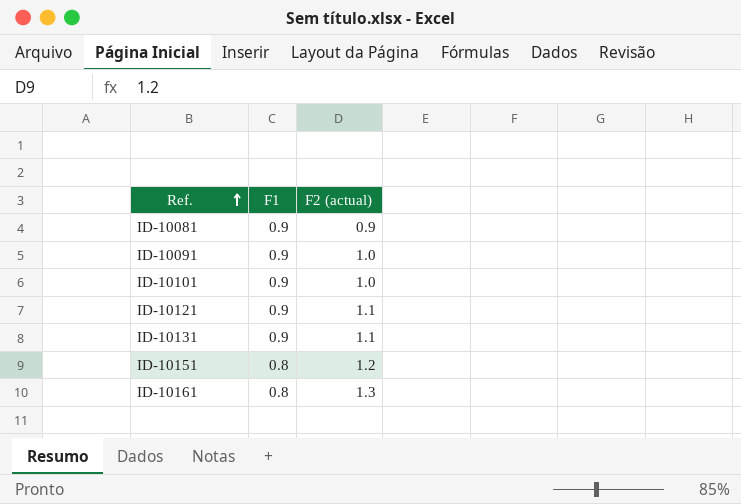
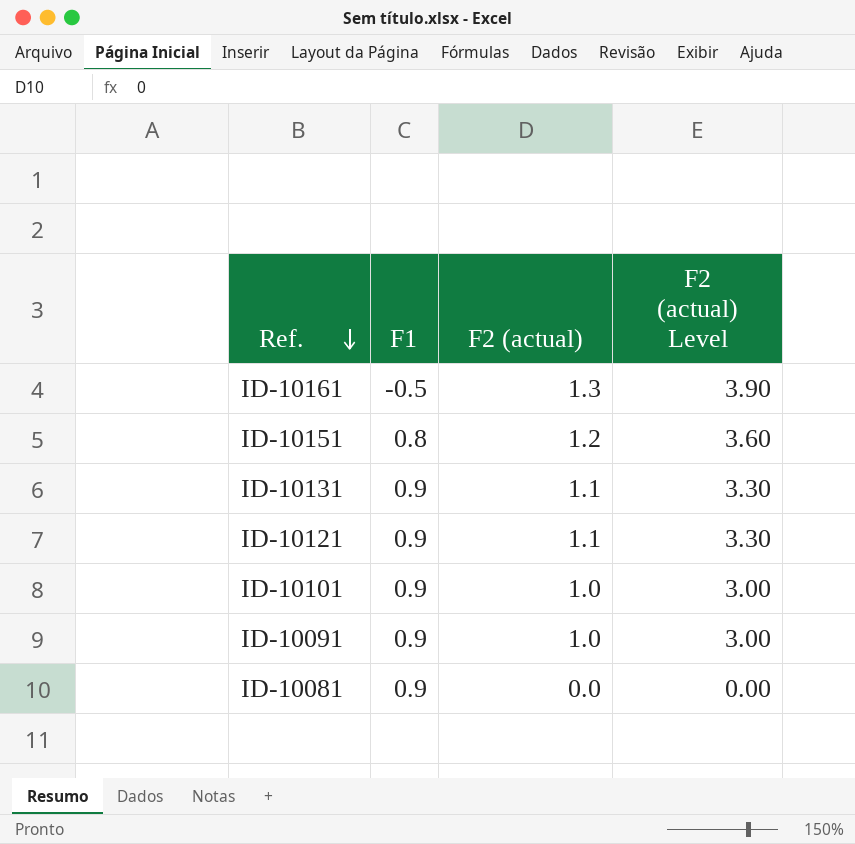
row order: Ref. ascending -> Ref. descending
column F2 (actual) Level | formula: none -> [F2 (actual)] * 3
ID-10161 | F1: 0.8 -> -0.5
ID-10081 | F2 (actual): 0.9 -> 0.0

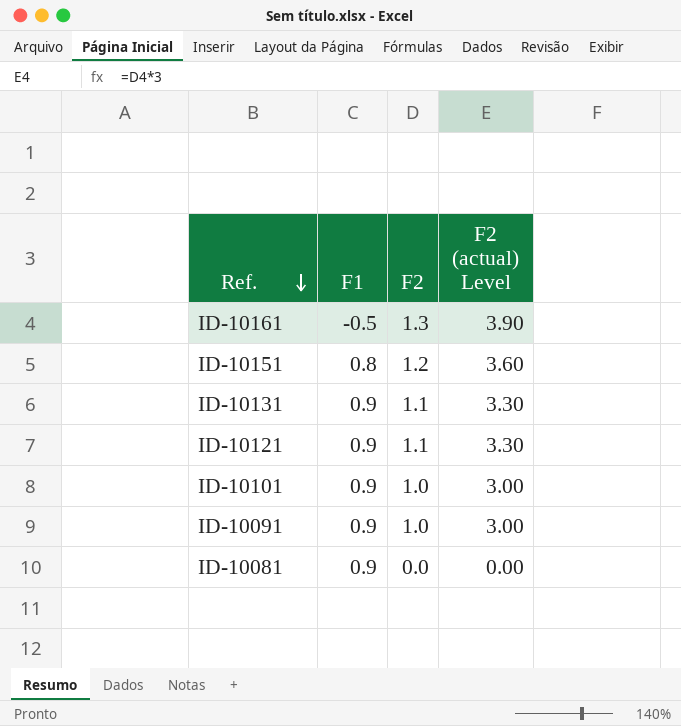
column name: F2 (actual) -> F2

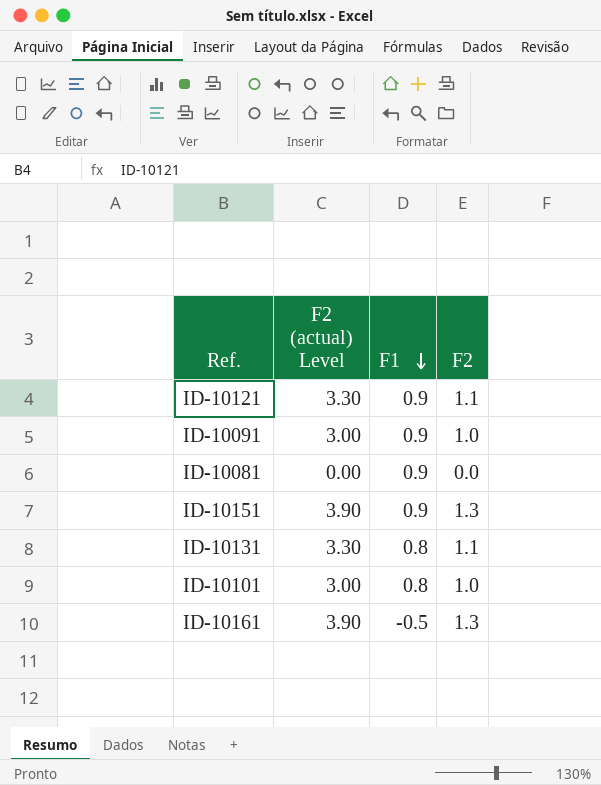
row order: Ref. descending -> F1 descending
column F2 (actual) Level | position: 4 -> 2
ID-10151 | F2 (actual) Level: 3.60 -> 3.90
ID-10151 | F1: 0.8 -> 0.9
ID-10151 | F2: 1.2 -> 1.3
ID-10131 | F1: 0.9 -> 0.8
ID-10101 | F1: 0.9 -> 0.8

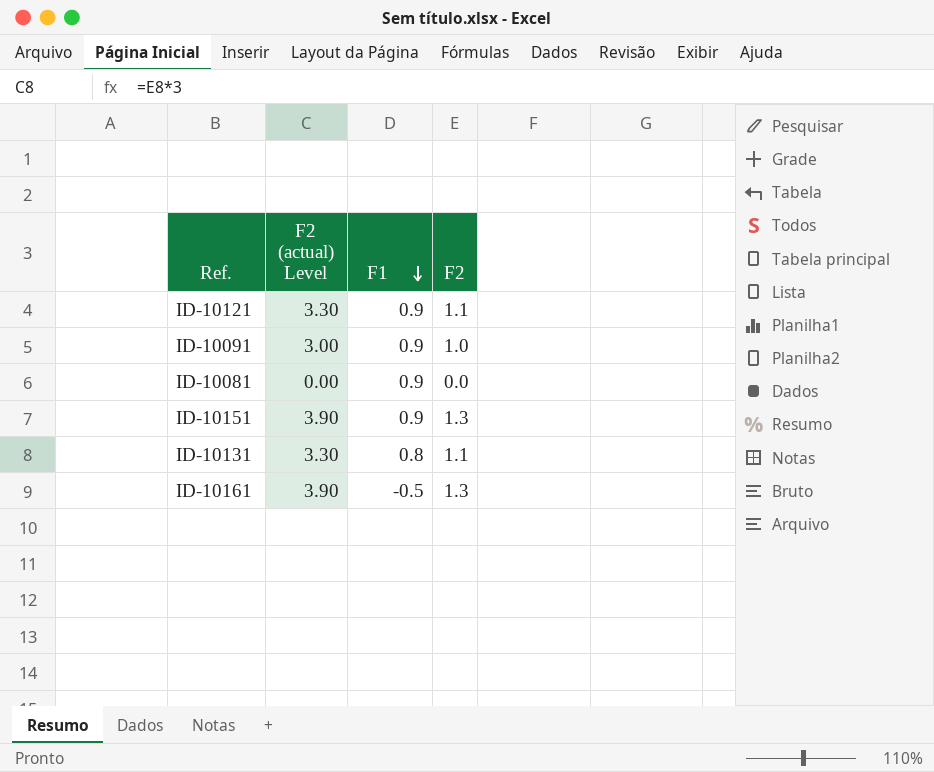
row ID-10101: 3.00 | 0.8 | 1.0 -> none

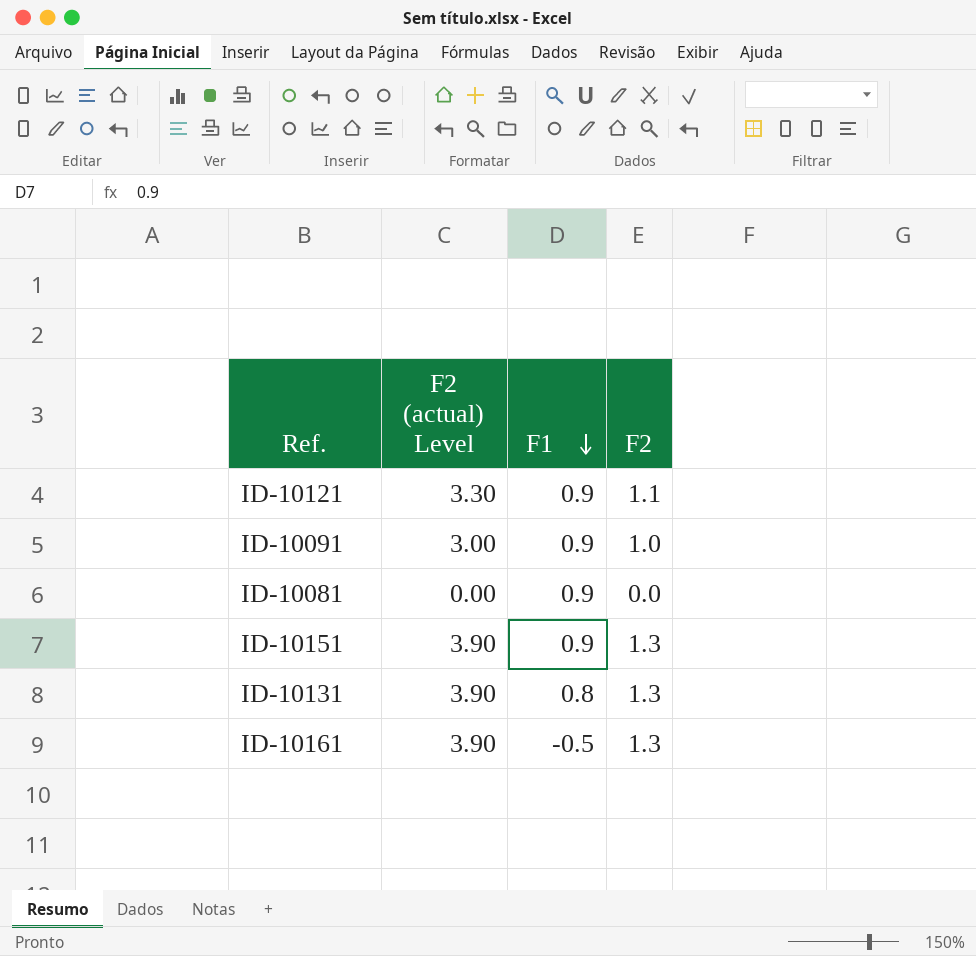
ID-10131 | F2 (actual) Level: 3.30 -> 3.90
ID-10131 | F2: 1.1 -> 1.3

